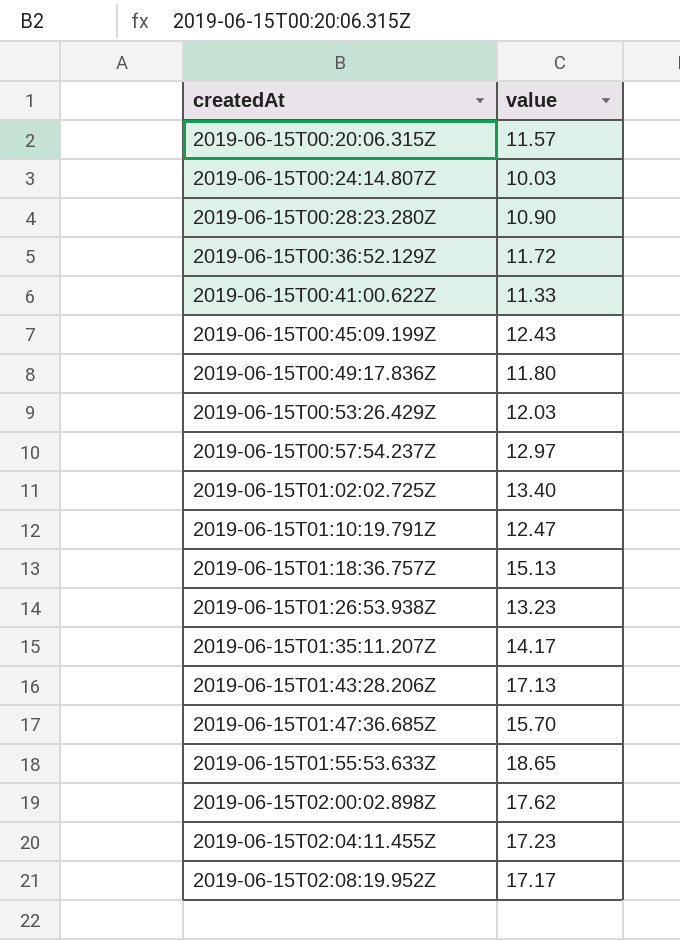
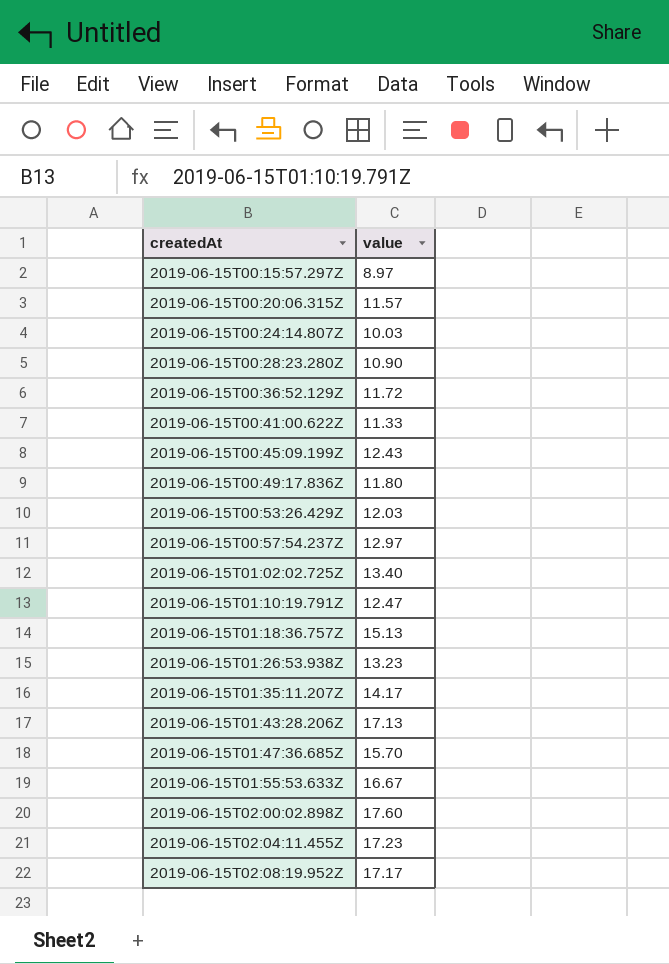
row 2019-06-15T00:15:57.297Z: none -> 8.97
2019-06-15T01:55:53.633Z | value: 18.65 -> 16.67
2019-06-15T02:00:02.898Z | value: 17.62 -> 17.60

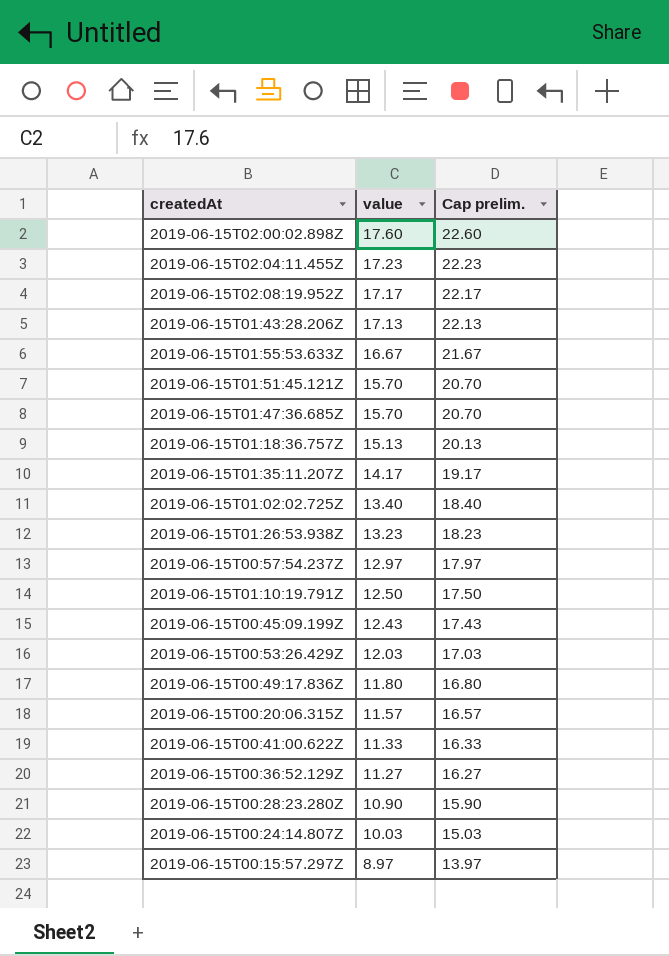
row order: createdAt ascending -> value descending
column Cap prelim. | formula: none -> [value] + 5
row 2019-06-15T01:51:45.121Z: none -> 15.70 | 20.70
2019-06-15T01:10:19.791Z | value: 12.47 -> 12.50
2019-06-15T00:36:52.129Z | value: 11.72 -> 11.27

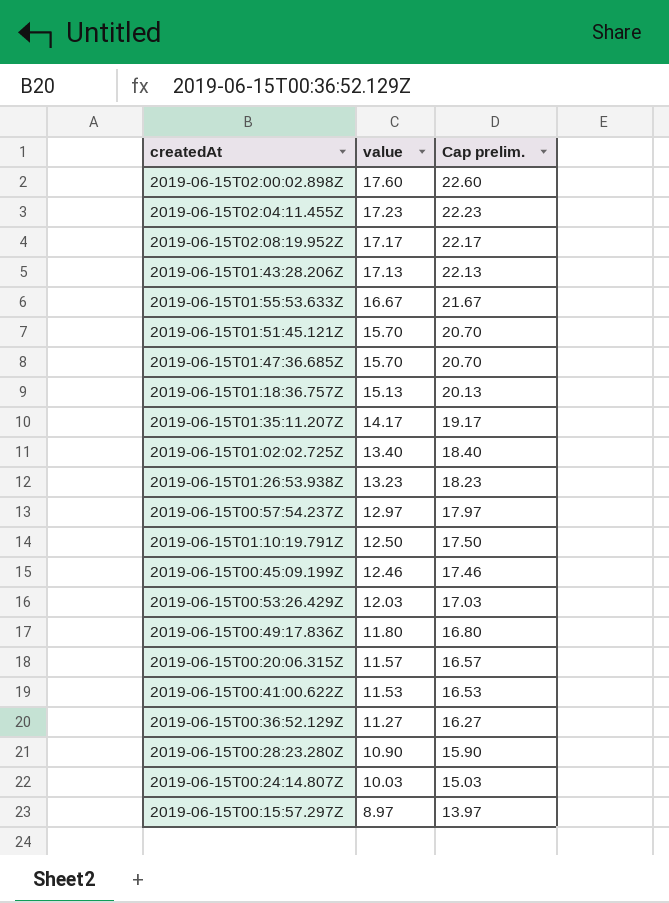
2019-06-15T00:45:09.199Z | value: 12.43 -> 12.46
2019-06-15T00:45:09.199Z | Cap prelim.: 17.43 -> 17.46
2019-06-15T00:41:00.622Z | value: 11.33 -> 11.53
2019-06-15T00:41:00.622Z | Cap prelim.: 16.33 -> 16.53

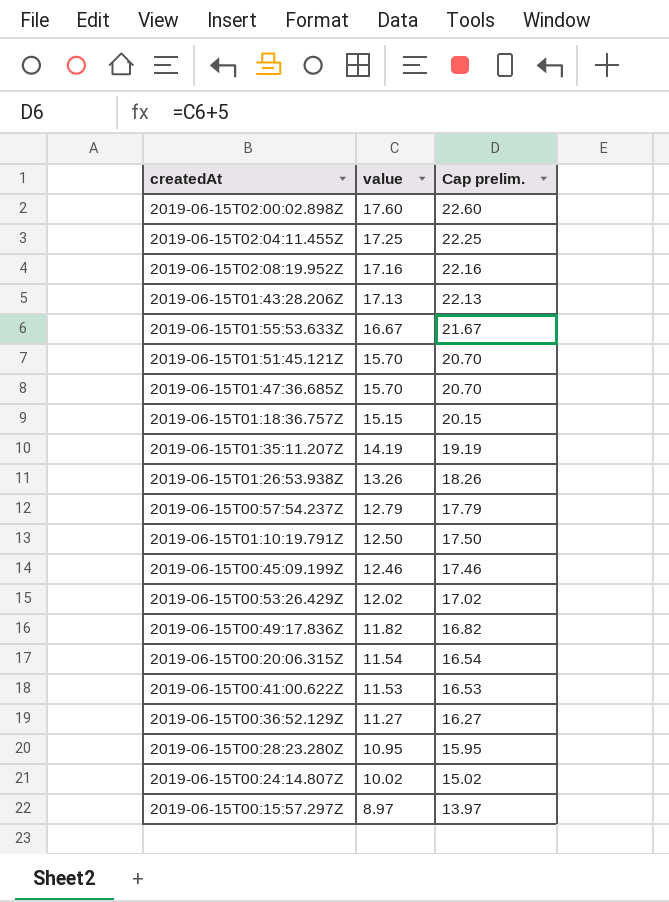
row 2019-06-15T01:02:02.725Z: 13.40 | 18.40 -> none
2019-06-15T02:04:11.455Z | value: 17.23 -> 17.25
2019-06-15T02:04:11.455Z | Cap prelim.: 22.23 -> 22.25
2019-06-15T02:08:19.952Z | value: 17.17 -> 17.16
2019-06-15T02:08:19.952Z | Cap prelim.: 22.17 -> 22.16
2019-06-15T01:18:36.757Z | value: 15.13 -> 15.15
2019-06-15T01:18:36.757Z | Cap prelim.: 20.13 -> 20.15
2019-06-15T01:35:11.207Z | value: 14.17 -> 14.19
2019-06-15T01:35:11.207Z | Cap prelim.: 19.17 -> 19.19
2019-06-15T01:26:53.938Z | value: 13.23 -> 13.26
2019-06-15T01:26:53.938Z | Cap prelim.: 18.23 -> 18.26
2019-06-15T00:57:54.237Z | value: 12.97 -> 12.79
2019-06-15T00:57:54.237Z | Cap prelim.: 17.97 -> 17.79
2019-06-15T00:53:26.429Z | value: 12.03 -> 12.02
2019-06-15T00:53:26.429Z | Cap prelim.: 17.03 -> 17.02
2019-06-15T00:49:17.836Z | value: 11.80 -> 11.82
2019-06-15T00:49:17.836Z | Cap prelim.: 16.80 -> 16.82
2019-06-15T00:20:06.315Z | value: 11.57 -> 11.54
2019-06-15T00:20:06.315Z | Cap prelim.: 16.57 -> 16.54
2019-06-15T00:28:23.280Z | value: 10.90 -> 10.95
2019-06-15T00:28:23.280Z | Cap prelim.: 15.90 -> 15.95
2019-06-15T00:24:14.807Z | value: 10.03 -> 10.02
2019-06-15T00:24:14.807Z | Cap prelim.: 15.03 -> 15.02

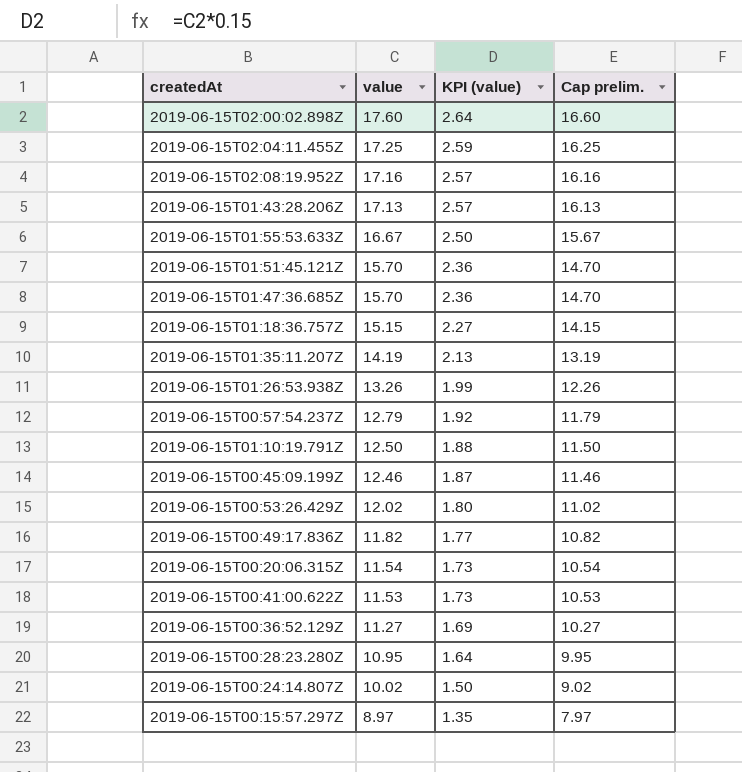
column KPI (value) | formula: none -> [value] * 0.15
column Cap prelim. | formula: [value] + 5 -> [value] - 1

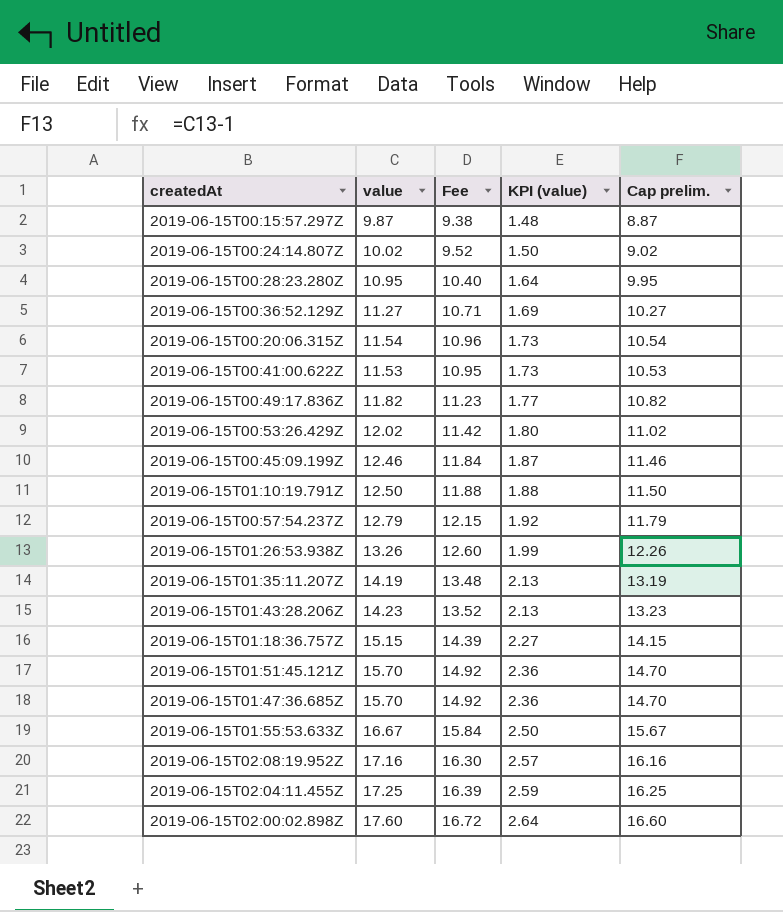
row order: value descending -> KPI (value) ascending
column Fee | formula: none -> [value] * 0.95
2019-06-15T00:15:57.297Z | value: 8.97 -> 9.87
2019-06-15T00:15:57.297Z | KPI (value): 1.35 -> 1.48
2019-06-15T00:15:57.297Z | Cap prelim.: 7.97 -> 8.87
2019-06-15T01:43:28.206Z | value: 17.13 -> 14.23
2019-06-15T01:43:28.206Z | KPI (value): 2.57 -> 2.13
2019-06-15T01:43:28.206Z | Cap prelim.: 16.13 -> 13.23

